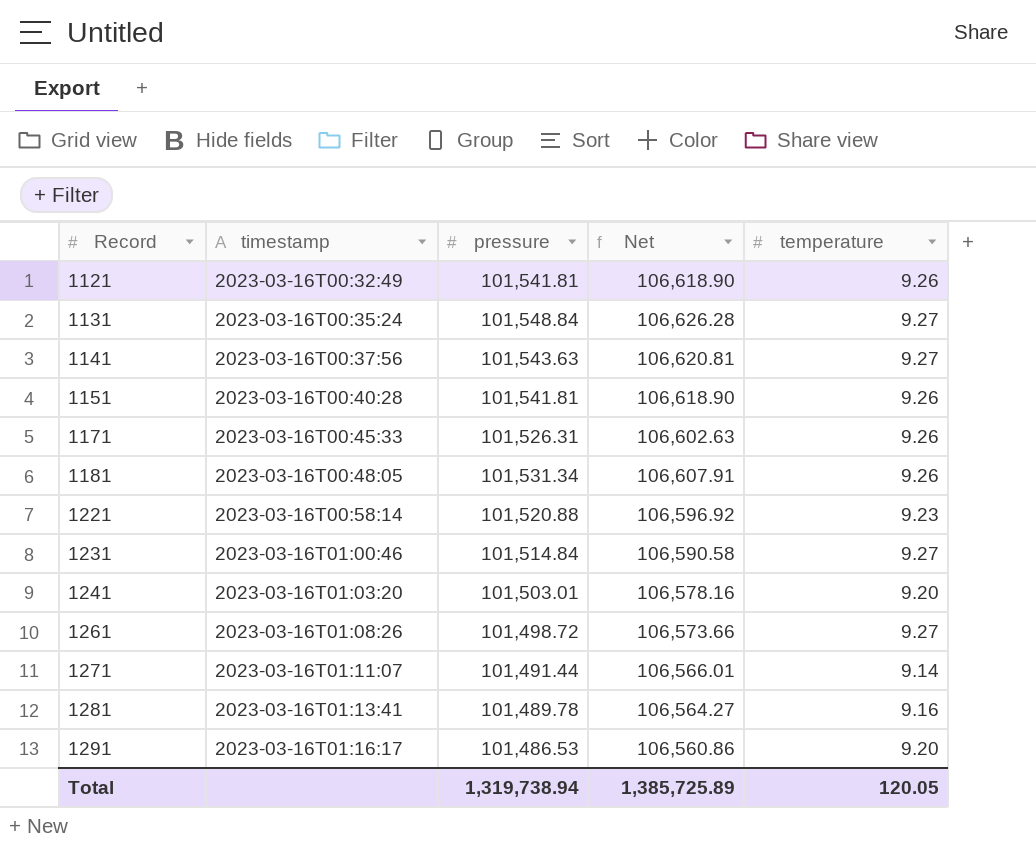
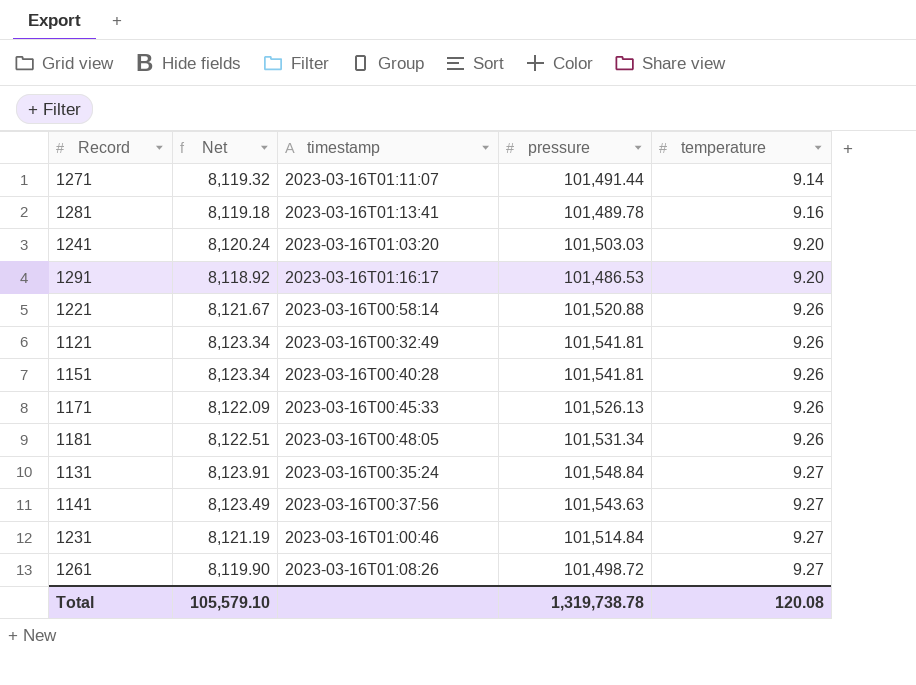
row order: Record ascending -> temperature ascending
column Net | formula: [pressure] * 1.05 -> [pressure] * 0.08
column Net | position: 4 -> 2
1241 | pressure: 101,503.01 -> 101,503.03
1221 | temperature: 9.23 -> 9.26
1171 | pressure: 101,526.31 -> 101,526.13
Total | Net: 1,385,725.89 -> 105,579.10
Total | pressure: 1,319,738.94 -> 1,319,738.78
Total | temperature: 120.05 -> 120.08

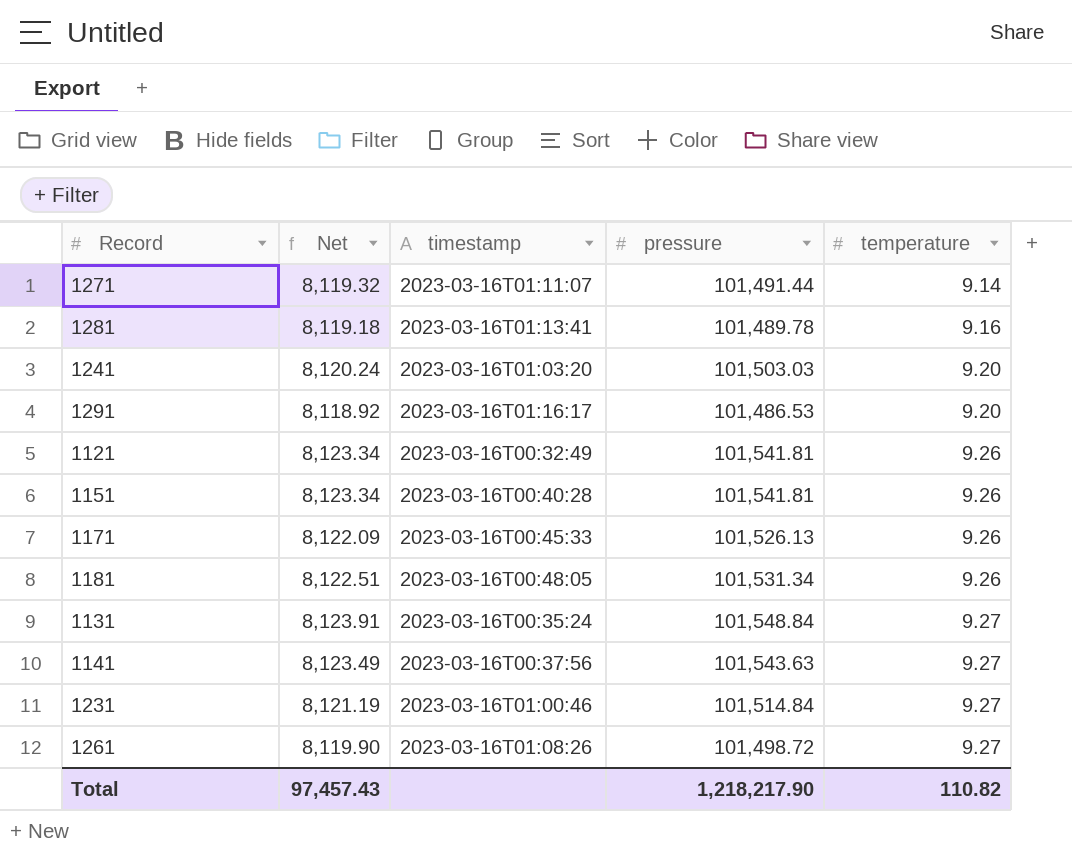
row 1221: 8,121.67 | 2023-03-16T00:58:14 | 101,520.88 | 9.26 -> none
Total | Net: 105,579.10 -> 97,457.43
Total | pressure: 1,319,738.78 -> 1,218,217.90
Total | temperature: 120.08 -> 110.82

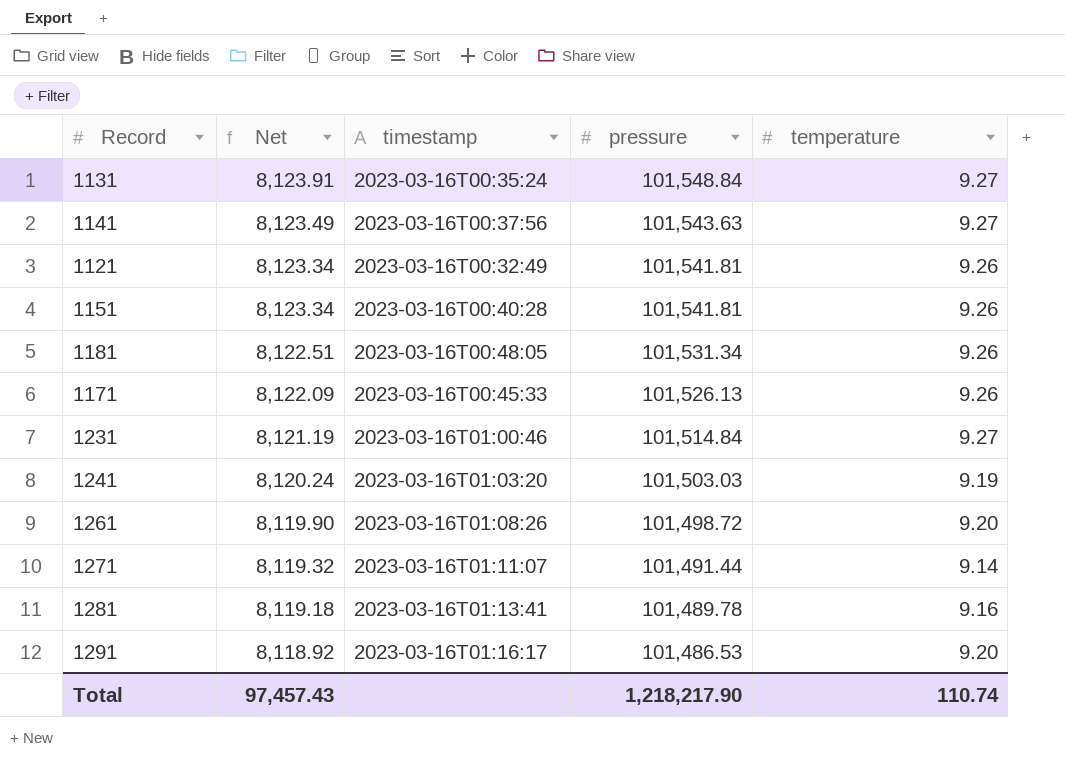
row order: temperature ascending -> Net descending
1241 | temperature: 9.20 -> 9.19
1261 | temperature: 9.27 -> 9.20
Total | temperature: 110.82 -> 110.74

